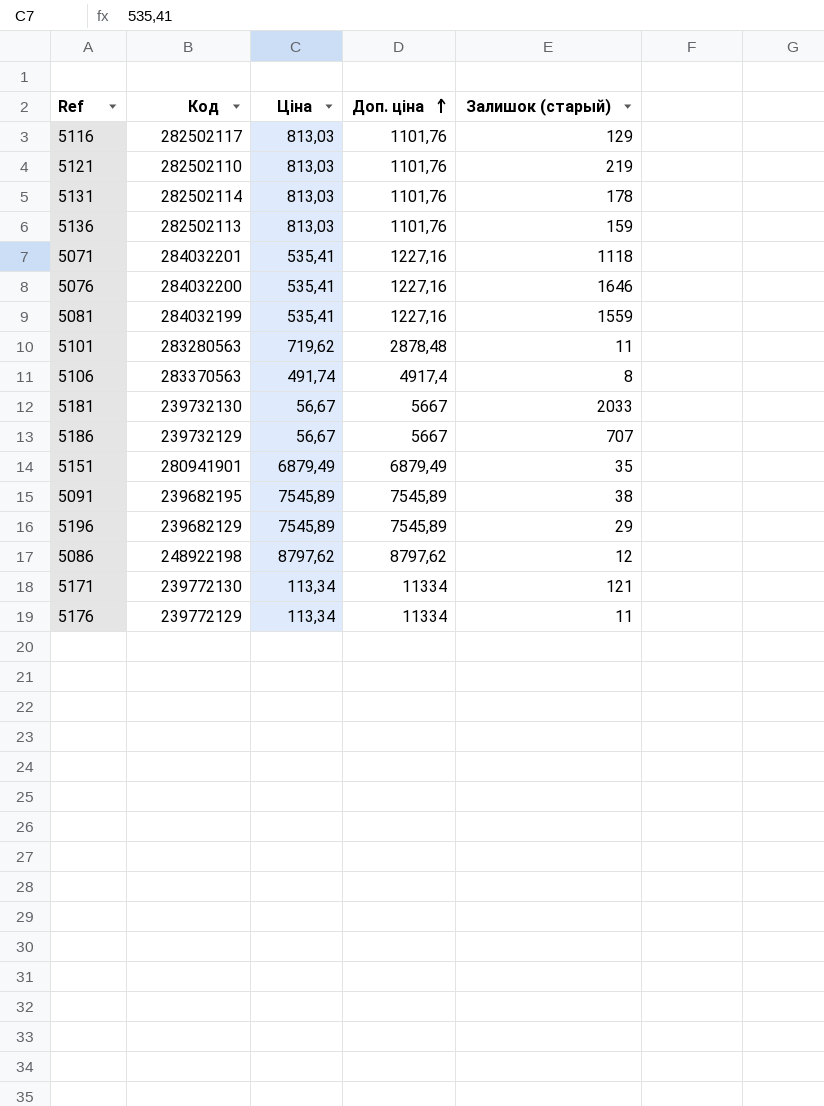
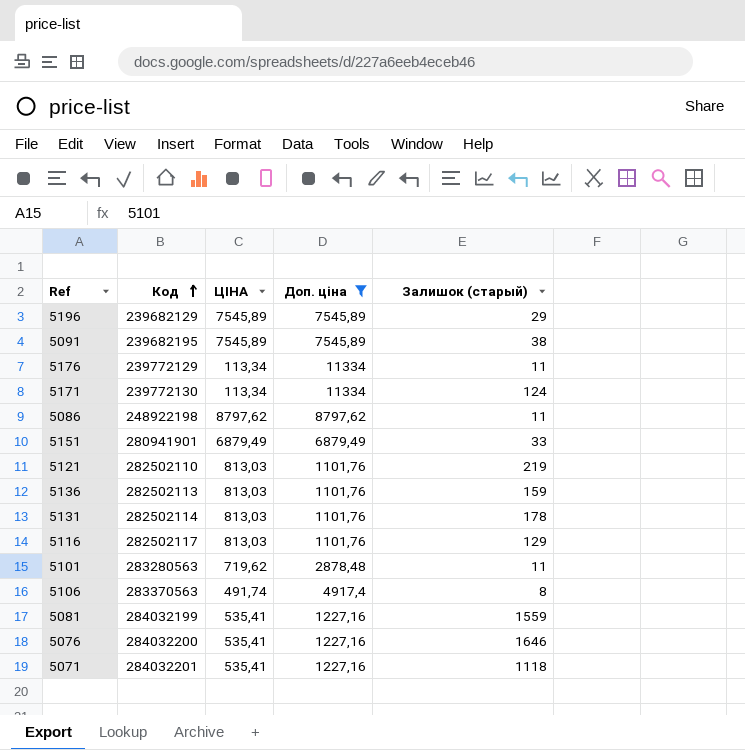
filter: none -> Доп. ціна != 5667
row order: Доп. ціна ascending -> Код ascending
column name: Ціна -> ЦІНА
5171 | Залишок (старый): 121 -> 124
5086 | Залишок (старый): 12 -> 11
5151 | Залишок (старый): 35 -> 33

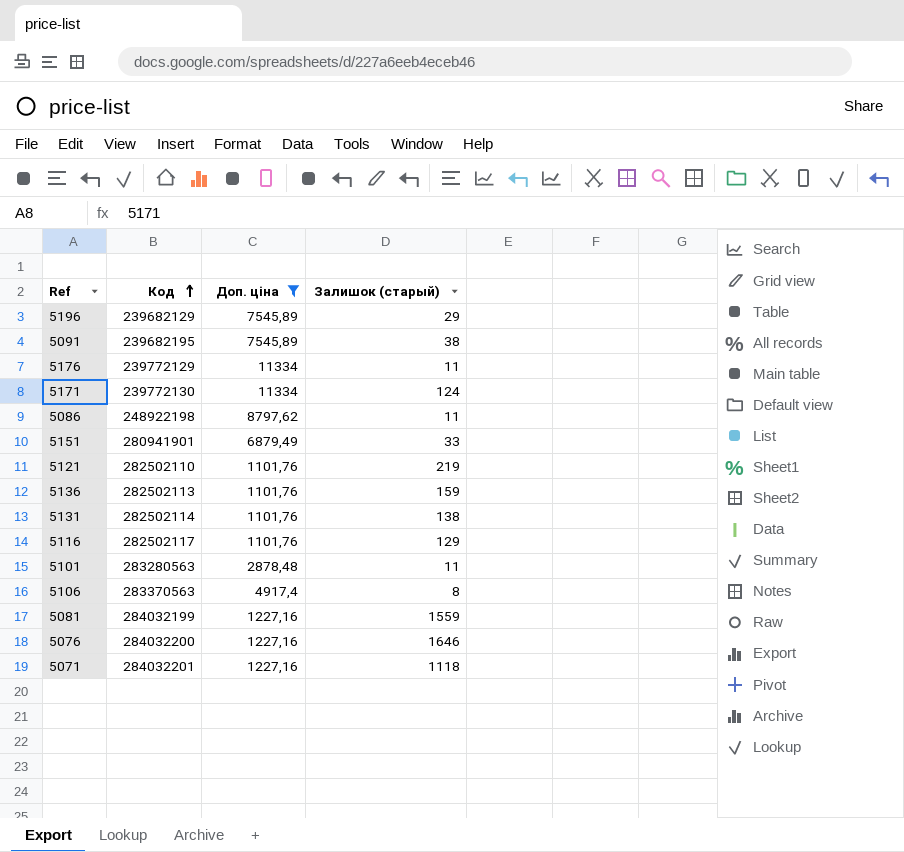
column ЦІНА | position: 3 -> none
5131 | Залишок (старый): 178 -> 138

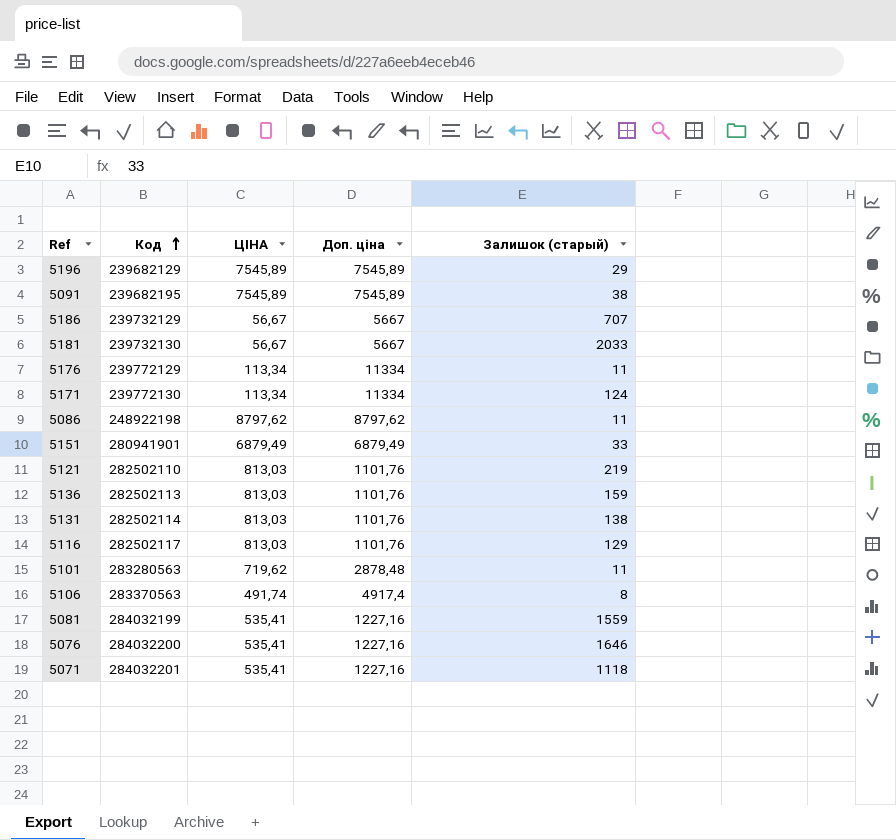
filter: Доп. ціна != 5667 -> none
column ЦІНА | position: none -> 3

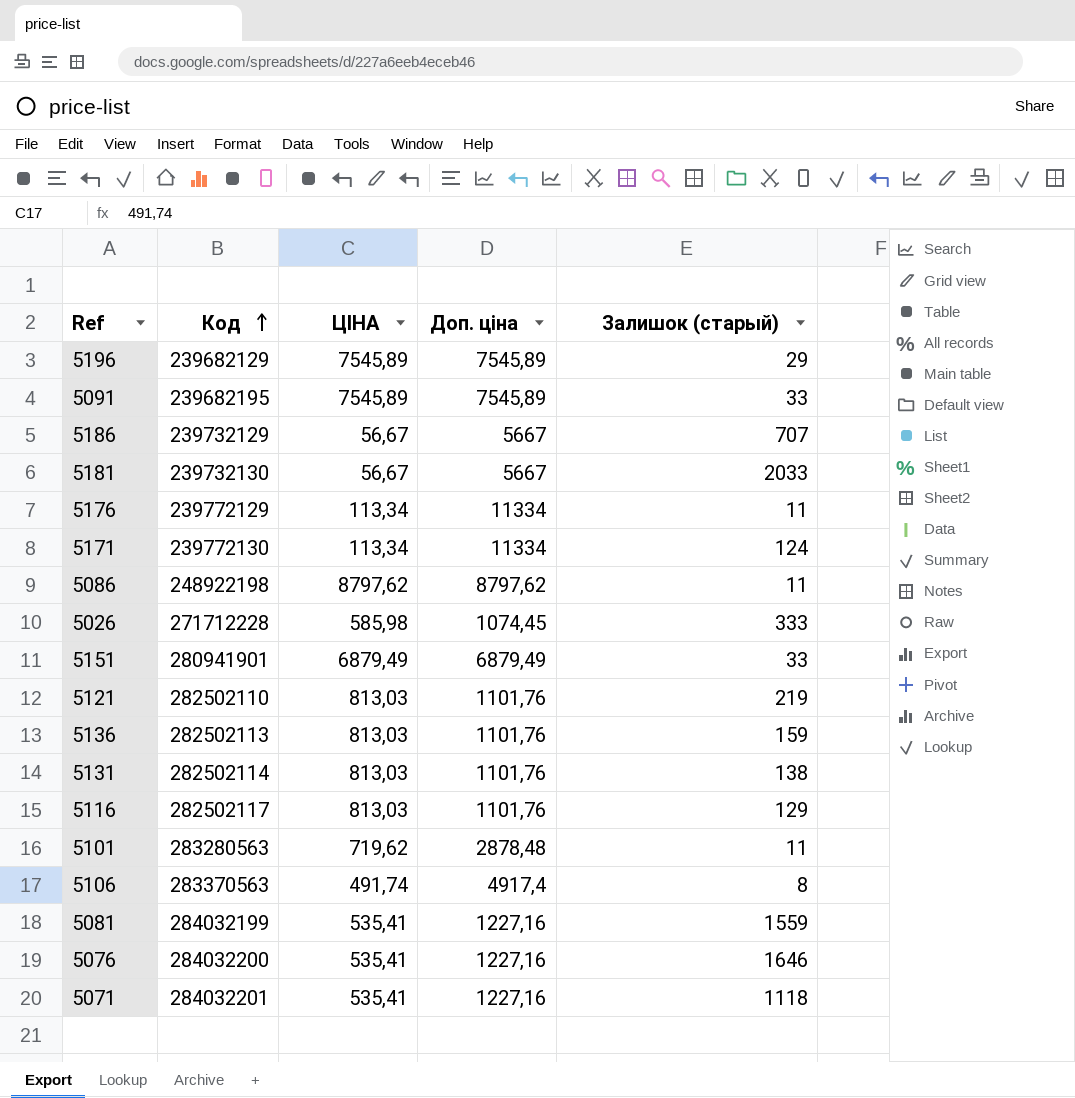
5091 | Залишок (старый): 38 -> 33
row 5026: none -> 271712228 | 585,98 | 1074,45 | 333

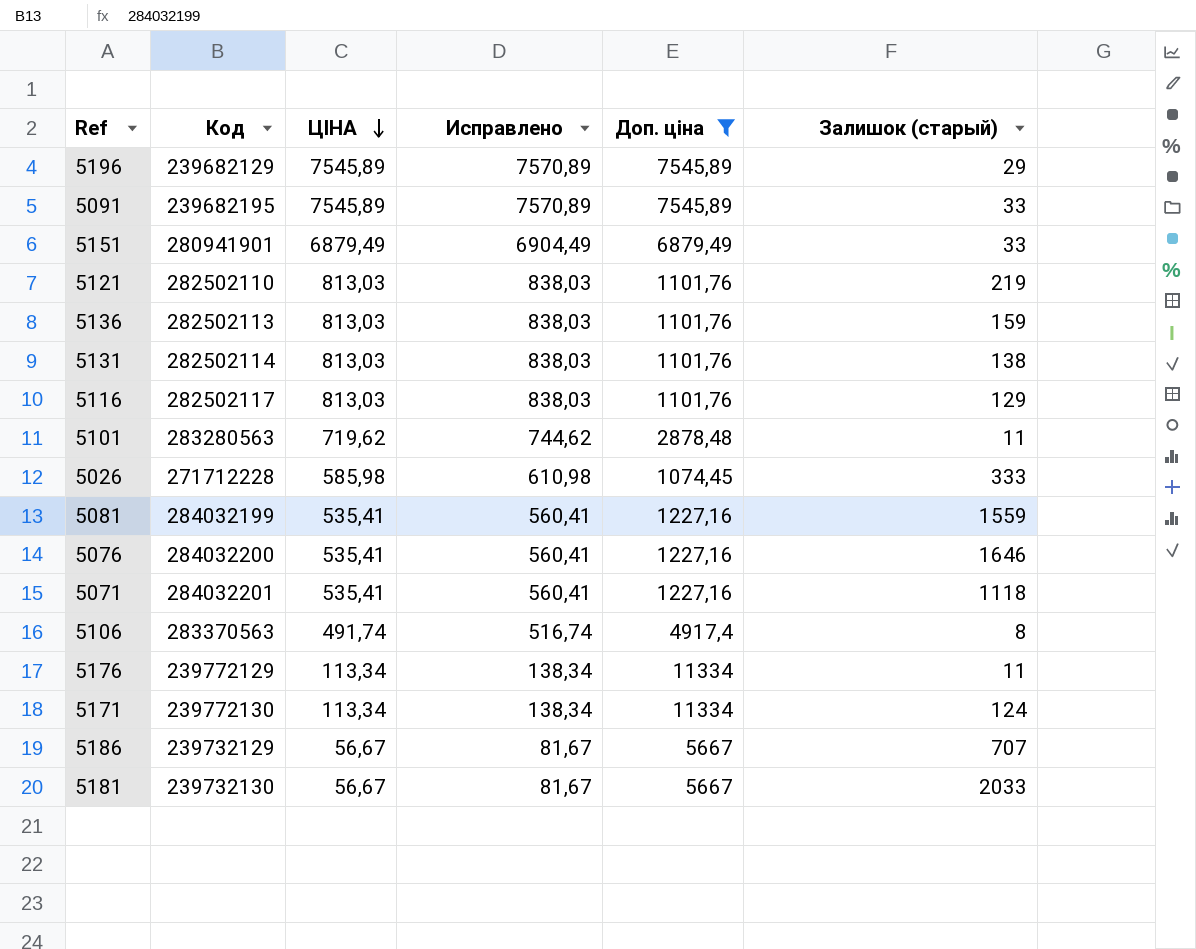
filter: none -> Доп. ціна != 8797,62
row order: Код ascending -> ЦІНА descending
column Исправлено | formula: none -> [ЦІНА] + 25

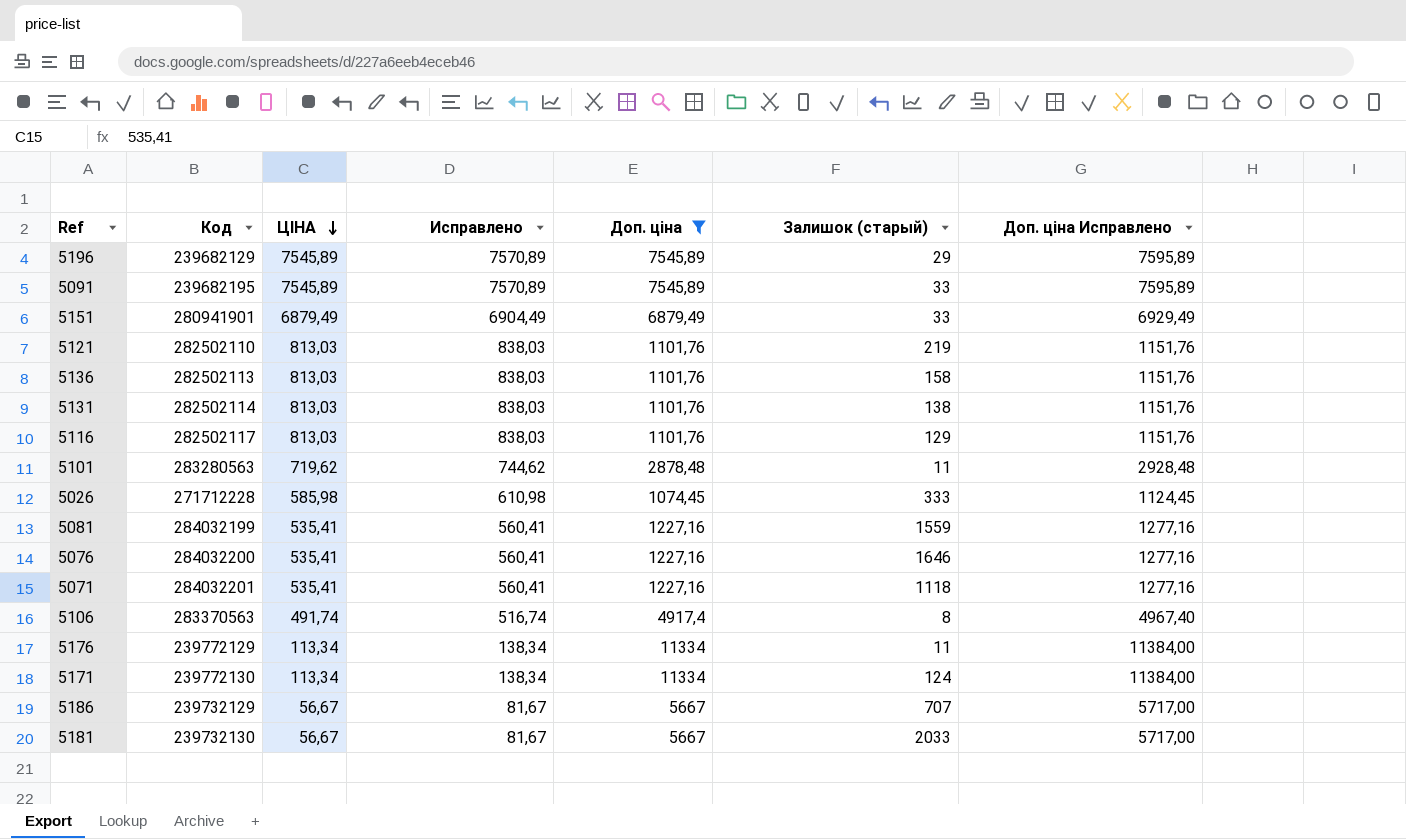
column Доп. ціна Исправлено | formula: none -> [Доп. ціна] + 50
5136 | Залишок (старый): 159 -> 158

